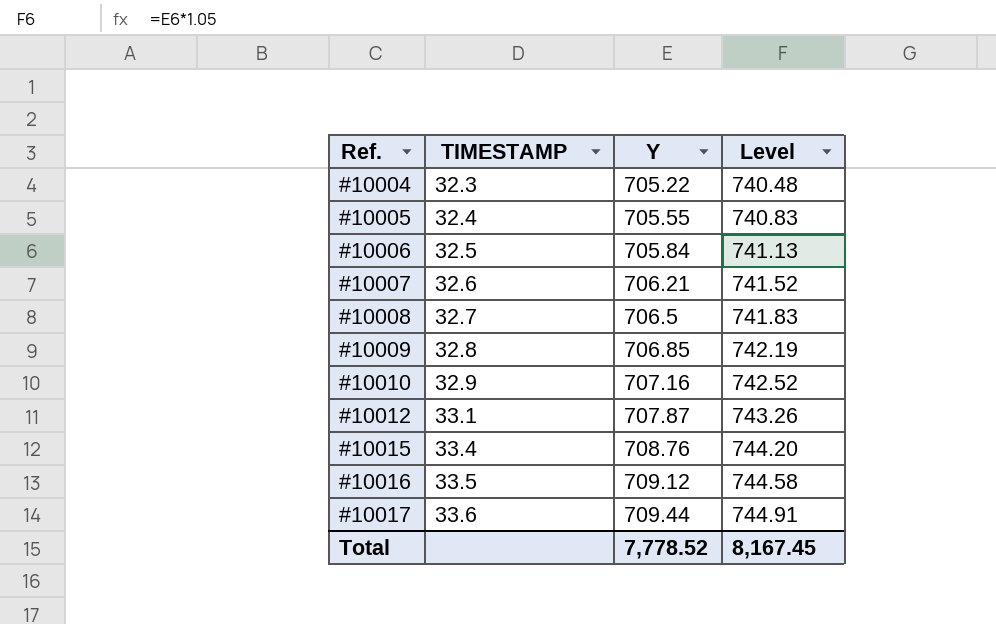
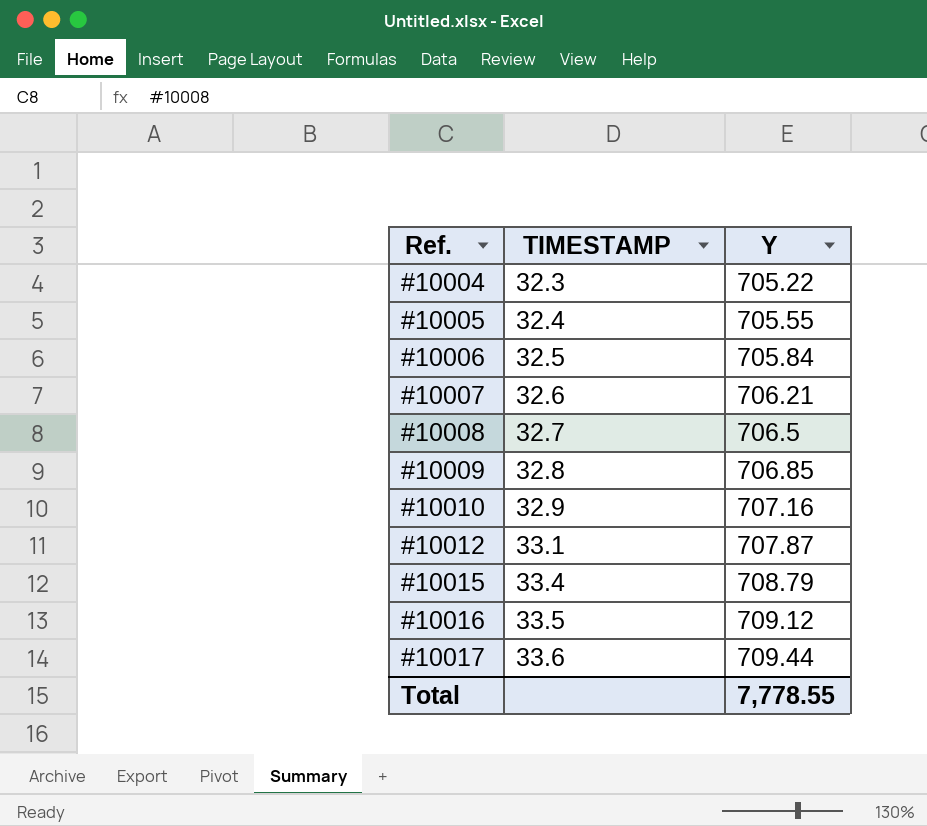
column Level | formula: [Y] * 1.05 -> none
#10015 | Y: 708.76 -> 708.79
Total | Y: 7,778.52 -> 7,778.55

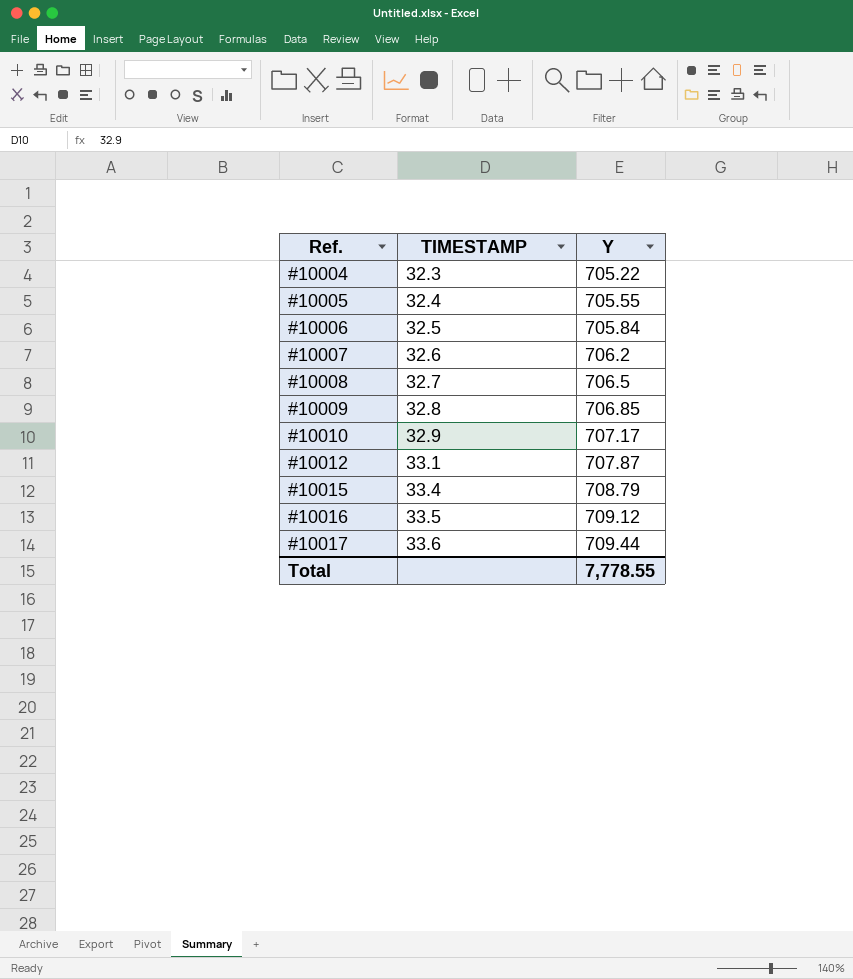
#10007 | Y: 706.21 -> 706.2
#10010 | Y: 707.16 -> 707.17

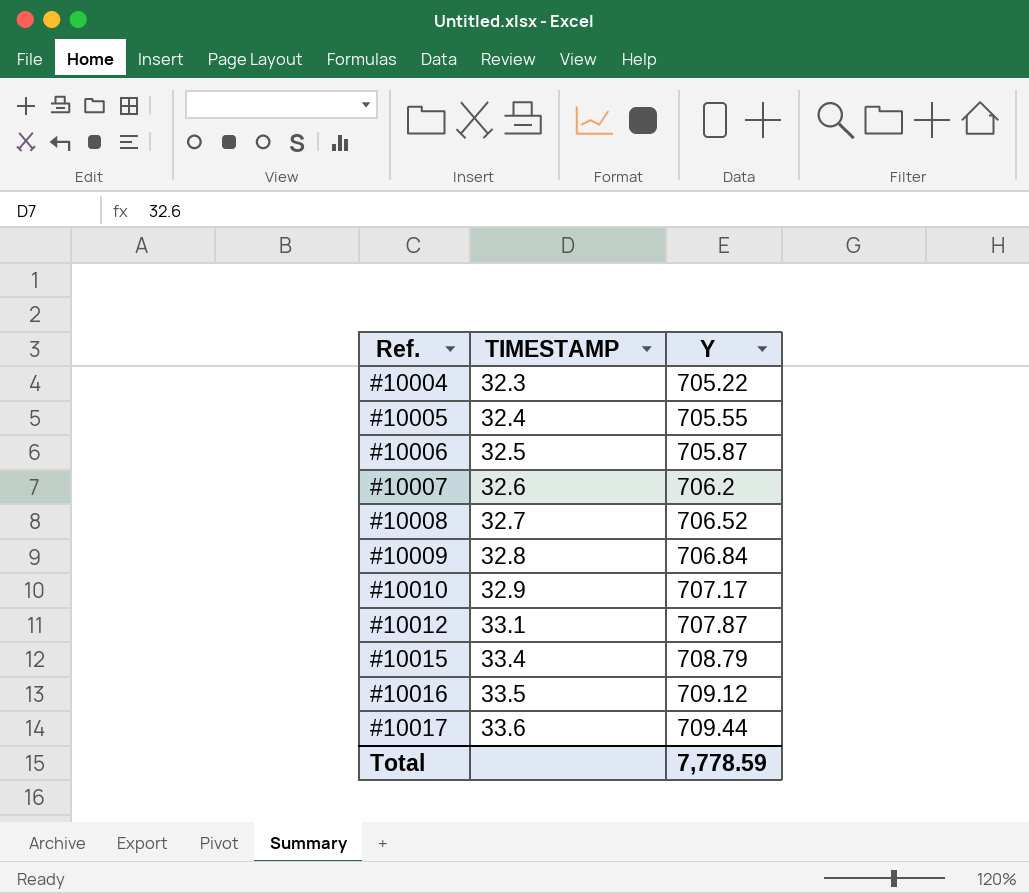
#10006 | Y: 705.84 -> 705.87
#10008 | Y: 706.5 -> 706.52
#10009 | Y: 706.85 -> 706.84
Total | Y: 7,778.55 -> 7,778.59

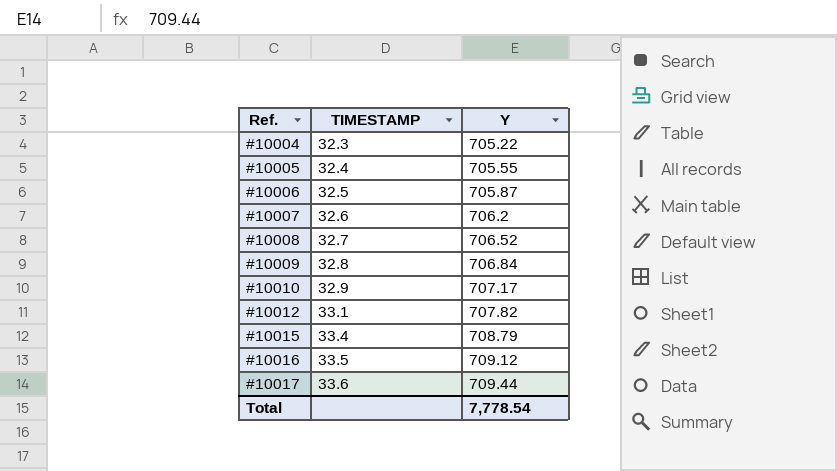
#10012 | Y: 707.87 -> 707.82
Total | Y: 7,778.59 -> 7,778.54

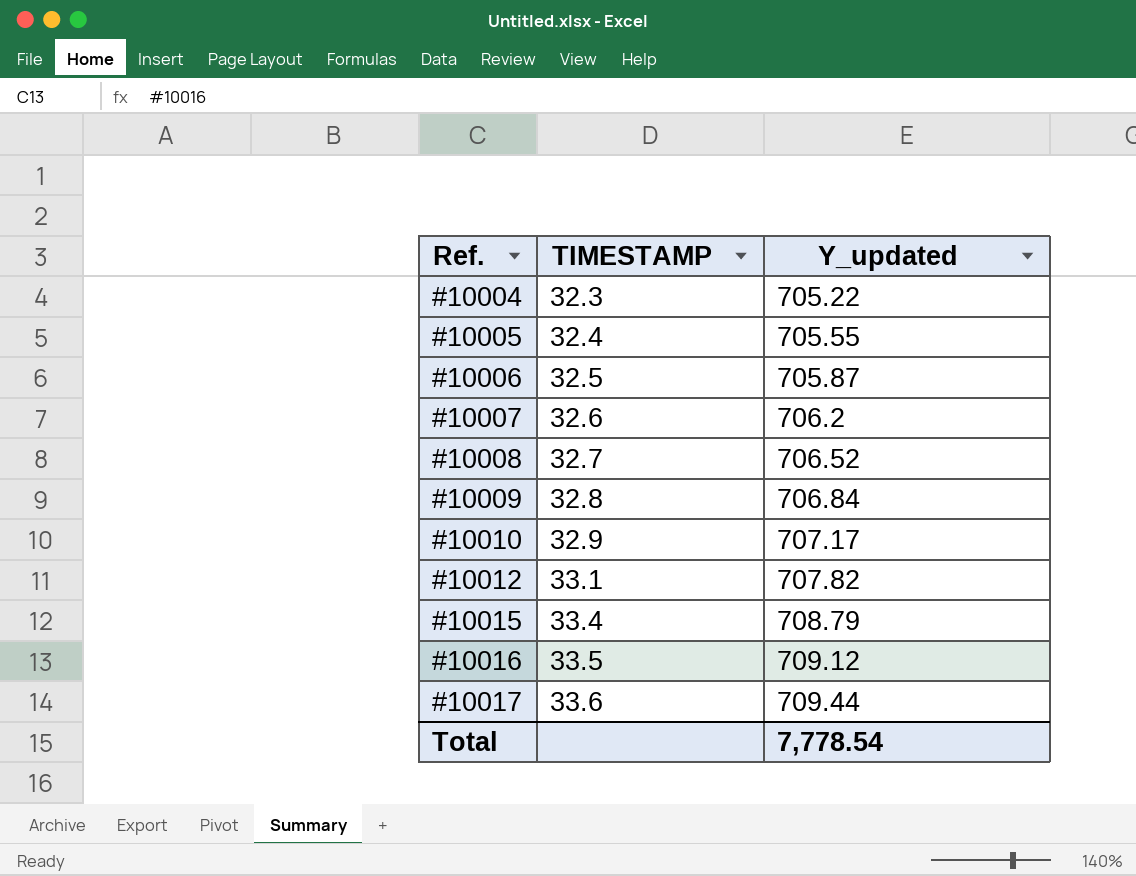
column name: Y -> Y_updated

